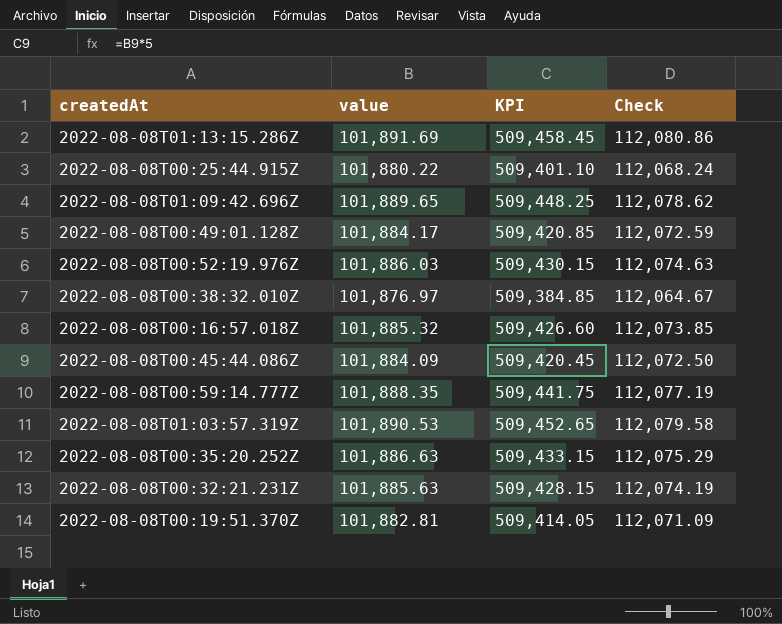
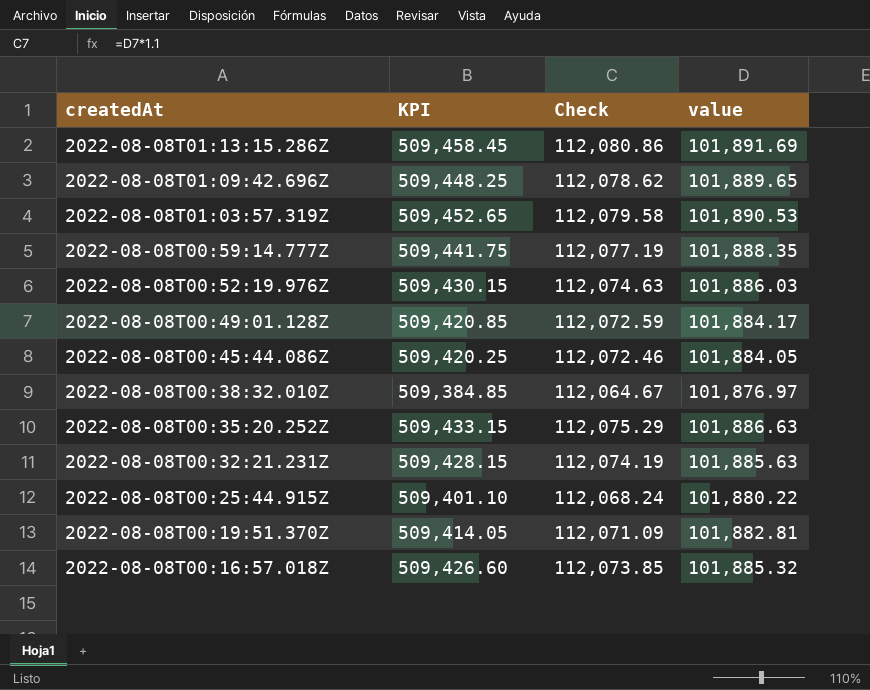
row order: none -> createdAt descending
column value | position: 2 -> 4
2022-08-08T00:45:44.086Z | KPI: 509,420.45 -> 509,420.25
2022-08-08T00:45:44.086Z | Check: 112,072.50 -> 112,072.46
2022-08-08T00:45:44.086Z | value: 101,884.09 -> 101,884.05

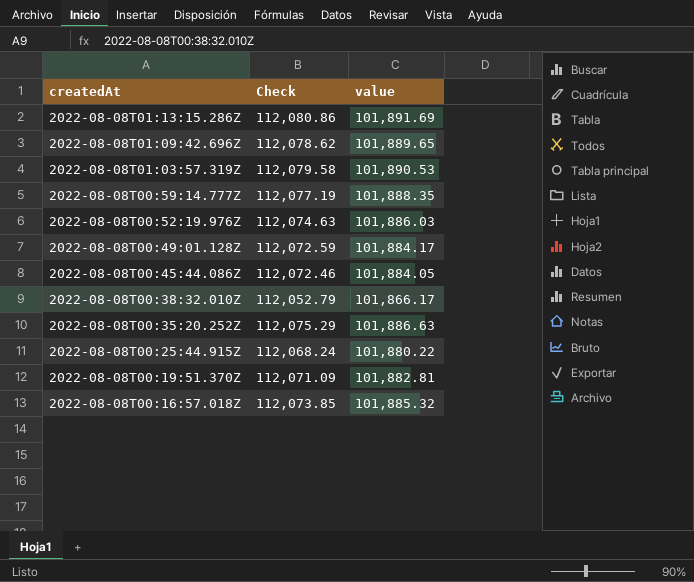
column KPI | formula: [value] * 5 -> none
row 2022-08-08T00:32:21.231Z: 509,428.15 | 112,074.19 | 101,885.63 -> none
2022-08-08T00:38:32.010Z | Check: 112,064.67 -> 112,052.79
2022-08-08T00:38:32.010Z | value: 101,876.97 -> 101,866.17

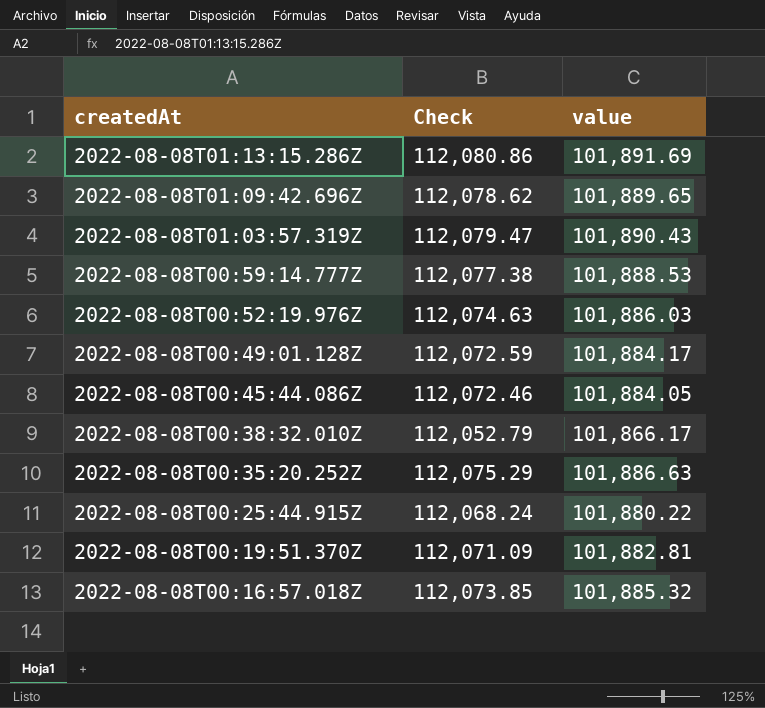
2022-08-08T01:03:57.319Z | Check: 112,079.58 -> 112,079.47
2022-08-08T01:03:57.319Z | value: 101,890.53 -> 101,890.43
2022-08-08T00:59:14.777Z | Check: 112,077.19 -> 112,077.38
2022-08-08T00:59:14.777Z | value: 101,888.35 -> 101,888.53

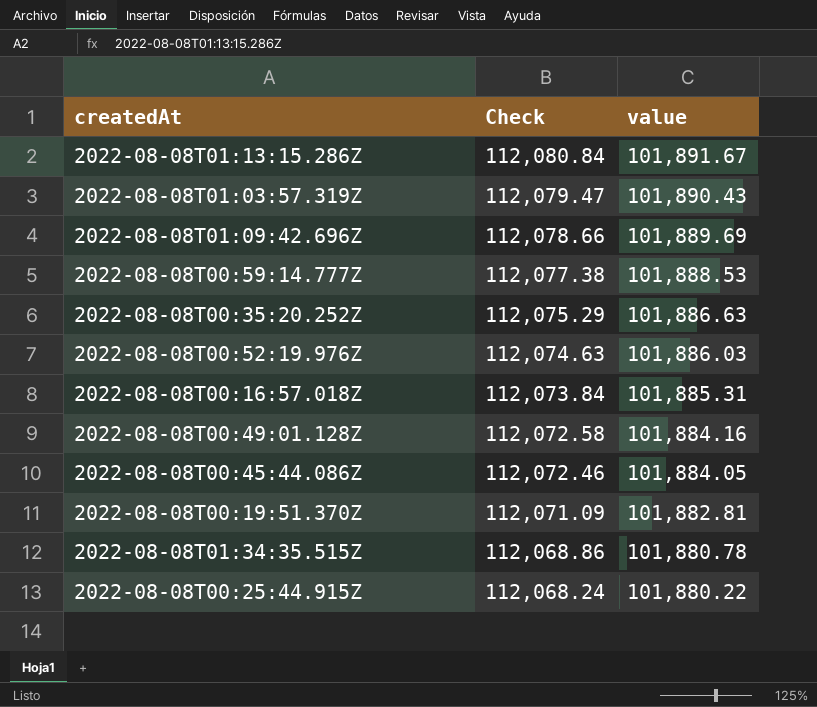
row order: createdAt descending -> Check descending
row 2022-08-08T00:38:32.010Z: 112,052.79 | 101,866.17 -> none
2022-08-08T01:13:15.286Z | Check: 112,080.86 -> 112,080.84
2022-08-08T01:13:15.286Z | value: 101,891.69 -> 101,891.67
2022-08-08T01:09:42.696Z | Check: 112,078.62 -> 112,078.66
2022-08-08T01:09:42.696Z | value: 101,889.65 -> 101,889.69
2022-08-08T00:16:57.018Z | Check: 112,073.85 -> 112,073.84
2022-08-08T00:16:57.018Z | value: 101,885.32 -> 101,885.31
2022-08-08T00:49:01.128Z | Check: 112,072.59 -> 112,072.58
2022-08-08T00:49:01.128Z | value: 101,884.17 -> 101,884.16
row 2022-08-08T01:34:35.515Z: none -> 112,068.86 | 101,880.78

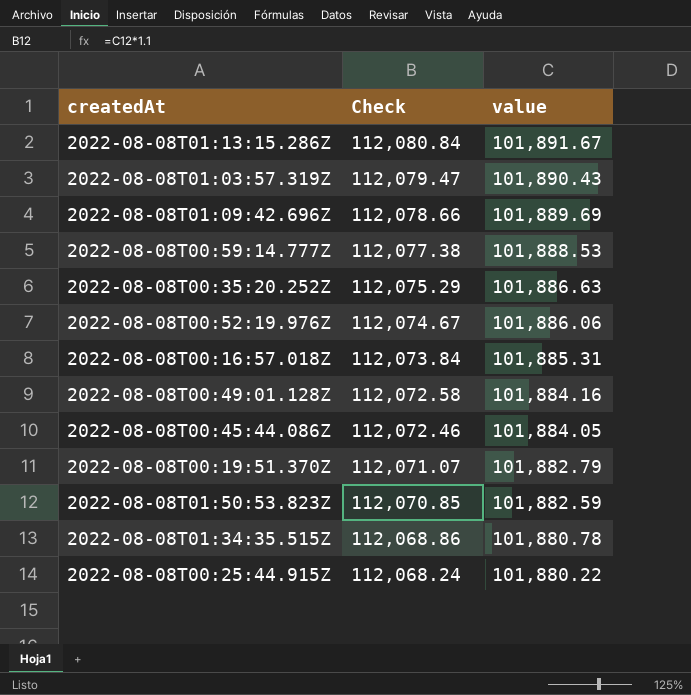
2022-08-08T00:52:19.976Z | Check: 112,074.63 -> 112,074.67
2022-08-08T00:52:19.976Z | value: 101,886.03 -> 101,886.06
2022-08-08T00:19:51.370Z | Check: 112,071.09 -> 112,071.07
2022-08-08T00:19:51.370Z | value: 101,882.81 -> 101,882.79
row 2022-08-08T01:50:53.823Z: none -> 112,070.85 | 101,882.59

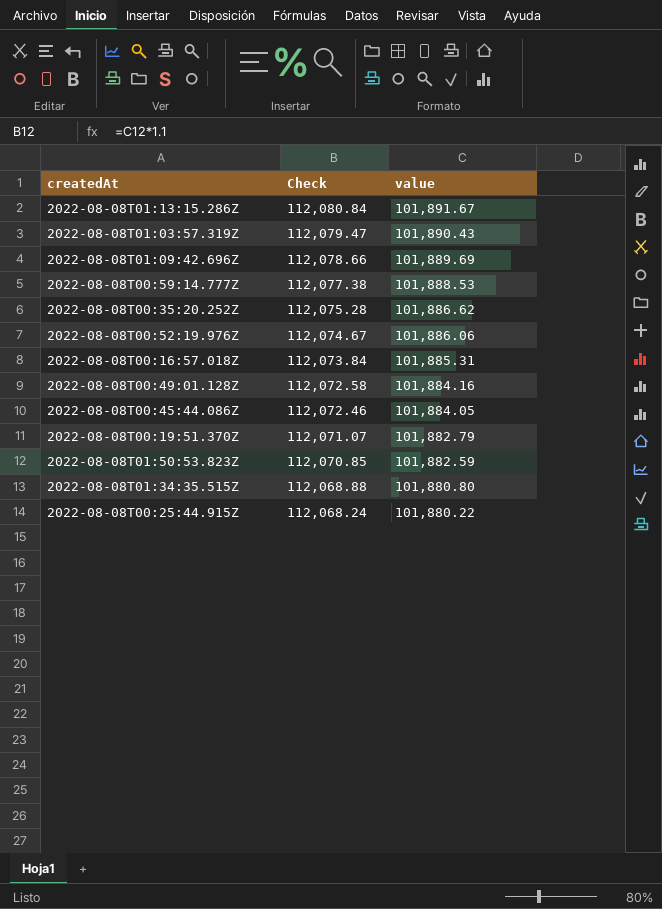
2022-08-08T00:35:20.252Z | Check: 112,075.29 -> 112,075.28
2022-08-08T00:35:20.252Z | value: 101,886.63 -> 101,886.62
2022-08-08T01:34:35.515Z | Check: 112,068.86 -> 112,068.88
2022-08-08T01:34:35.515Z | value: 101,880.78 -> 101,880.80

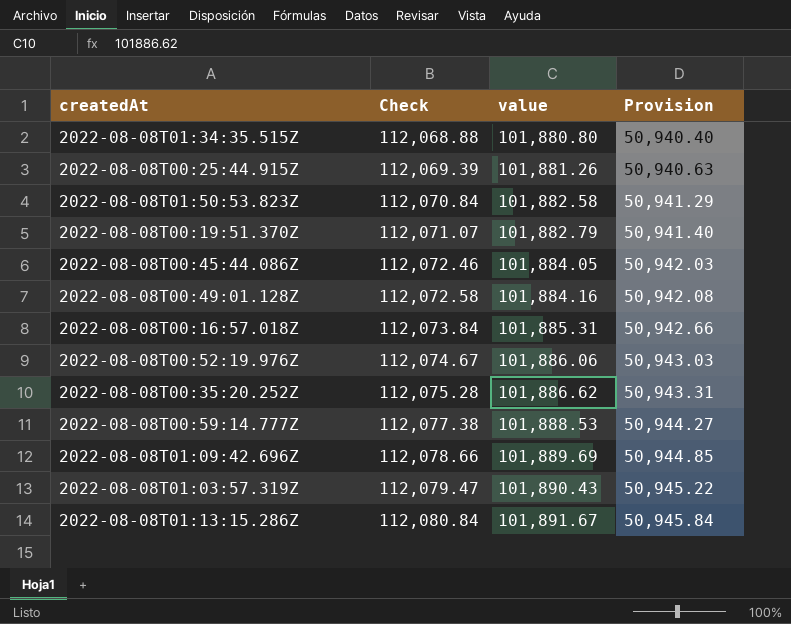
row order: Check descending -> Check ascending
column Provision | formula: none -> [value] * 0.5
2022-08-08T00:25:44.915Z | Check: 112,068.24 -> 112,069.39
2022-08-08T00:25:44.915Z | value: 101,880.22 -> 101,881.26
2022-08-08T01:50:53.823Z | Check: 112,070.85 -> 112,070.84
2022-08-08T01:50:53.823Z | value: 101,882.59 -> 101,882.58

